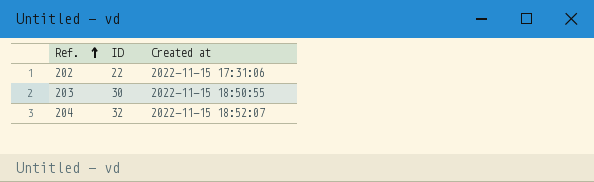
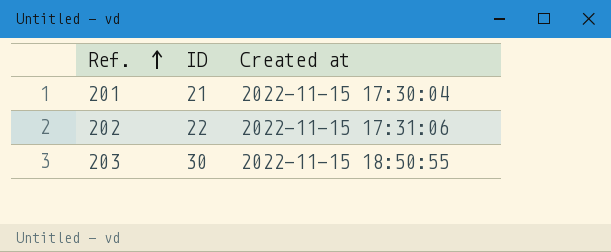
row 204: 32 | 2022-11-15 18:52:07 -> none
row 201: none -> 21 | 2022-11-15 17:30:04

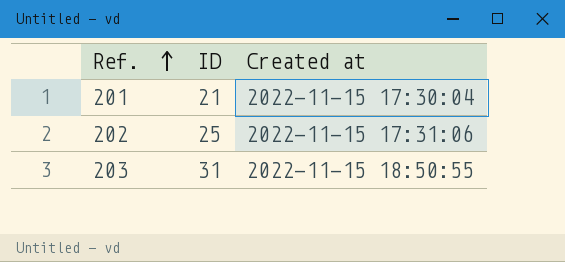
202 | ID: 22 -> 25
203 | ID: 30 -> 31

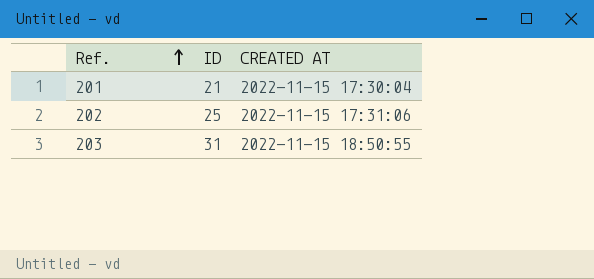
column name: Created at -> CREATED AT

